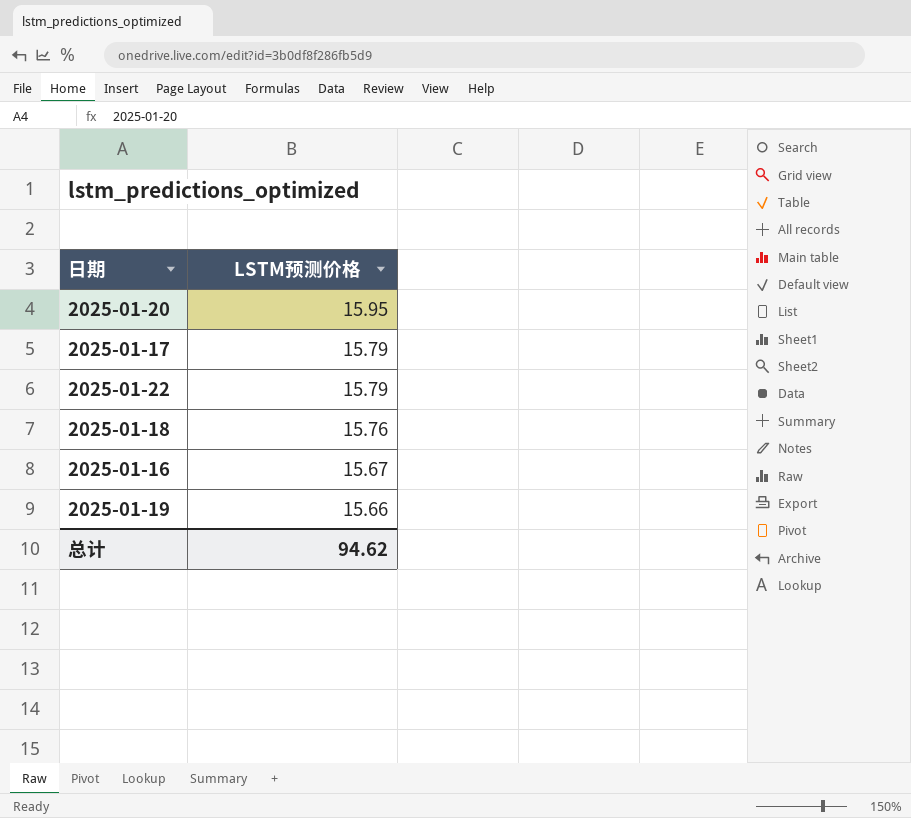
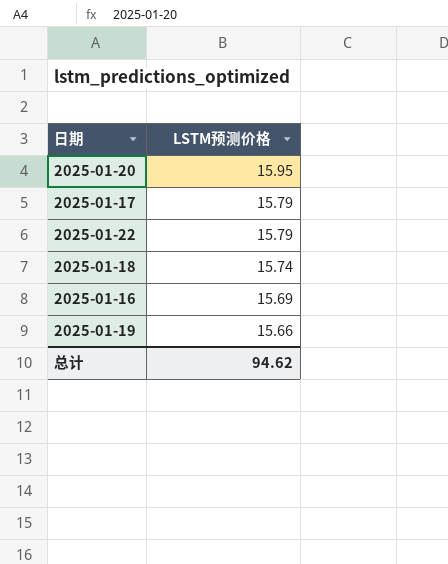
2025-01-18 | LSTM预测价格: 15.76 -> 15.74
2025-01-16 | LSTM预测价格: 15.67 -> 15.69

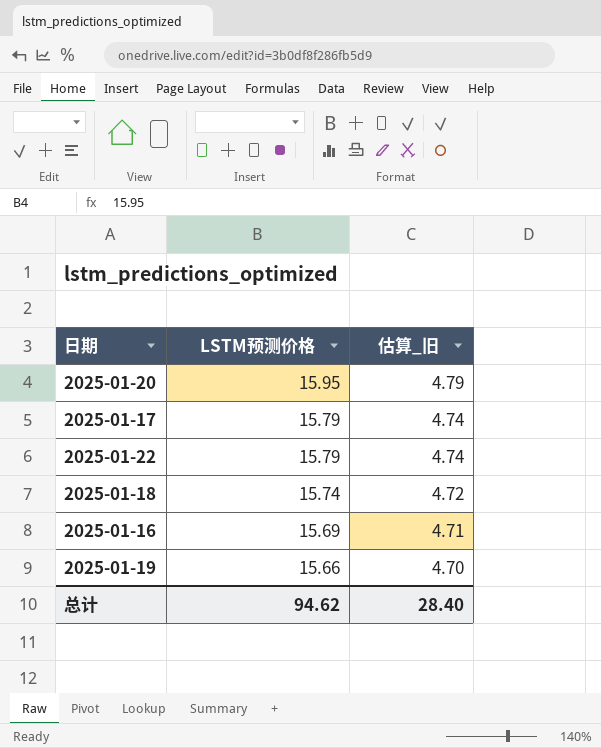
column 估算_旧 | formula: none -> [LSTM预测价格] * 0.3

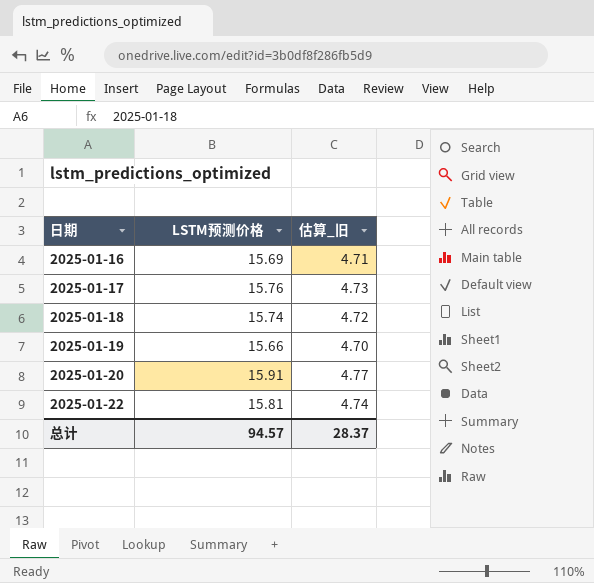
row order: LSTM预测价格 descending -> 日期 ascending
2025-01-17 | LSTM预测价格: 15.79 -> 15.76
2025-01-17 | 估算_旧: 4.74 -> 4.73
2025-01-20 | LSTM预测价格: 15.95 -> 15.91
2025-01-20 | 估算_旧: 4.79 -> 4.77
2025-01-22 | LSTM预测价格: 15.79 -> 15.81
总计 | LSTM预测价格: 94.62 -> 94.57
总计 | 估算_旧: 28.40 -> 28.37

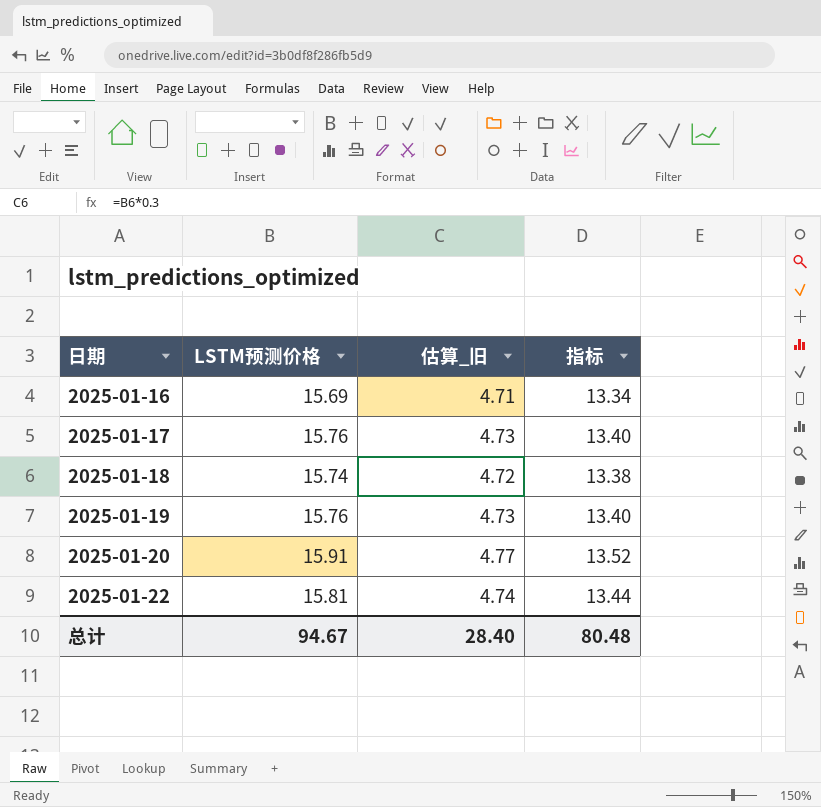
column 指标 | formula: none -> [LSTM预测价格] * 0.85
2025-01-19 | LSTM预测价格: 15.66 -> 15.76
2025-01-19 | 估算_旧: 4.70 -> 4.73
总计 | LSTM预测价格: 94.57 -> 94.67
总计 | 估算_旧: 28.37 -> 28.40

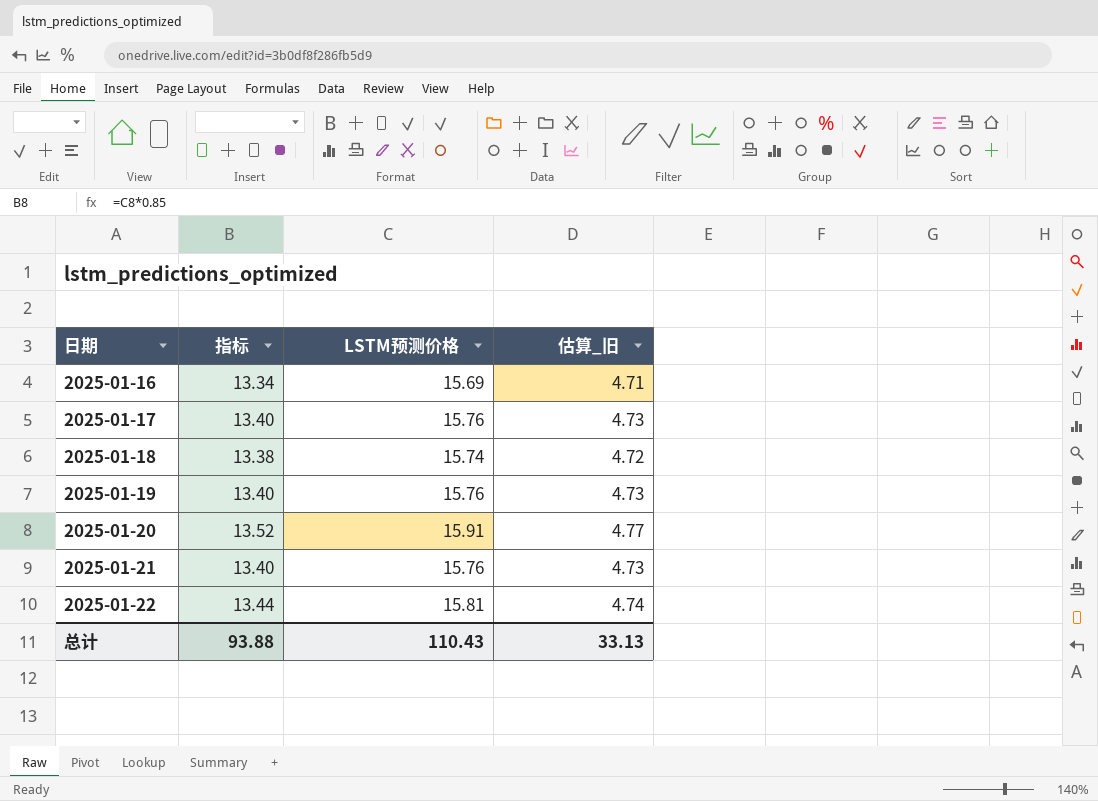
column 指标 | position: 4 -> 2
row 2025-01-21: none -> 13.40 | 15.76 | 4.73
总计 | 指标: 80.48 -> 93.88
总计 | LSTM预测价格: 94.67 -> 110.43
总计 | 估算_旧: 28.40 -> 33.13

